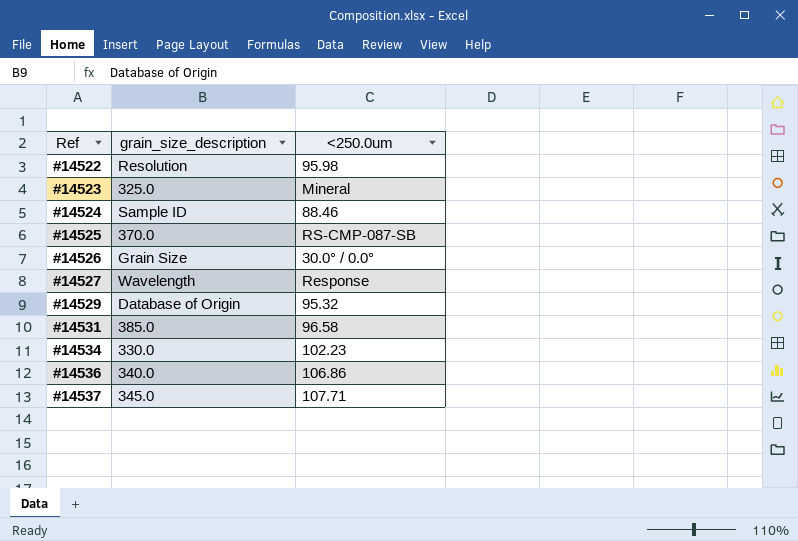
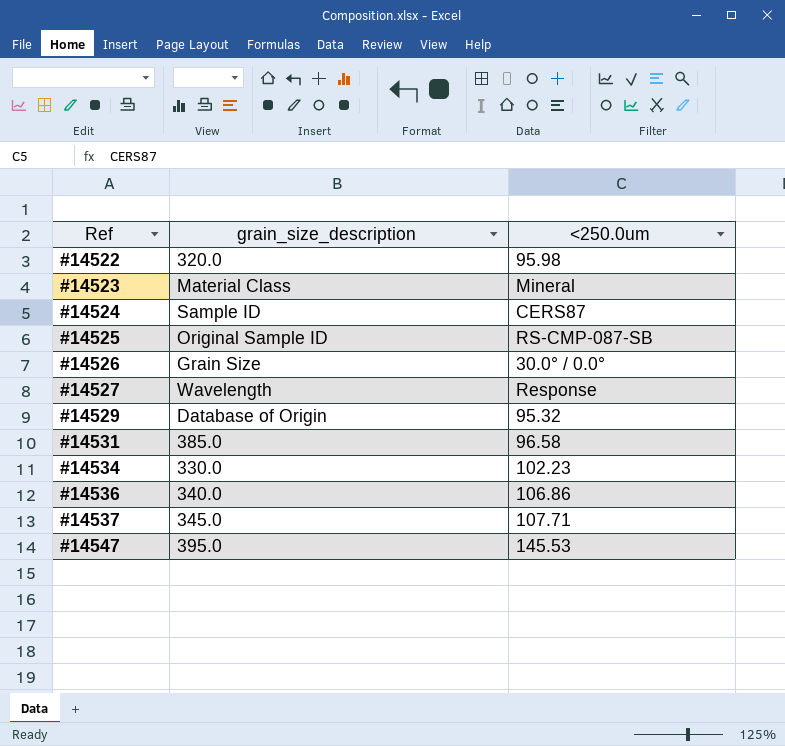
#14522 | grain_size_description: Resolution -> 320.0
#14523 | grain_size_description: 325.0 -> Material Class
#14524 | <250.0um: 88.46 -> CERS87
#14525 | grain_size_description: 370.0 -> Original Sample ID
row #14547: none -> 395.0 | 145.53

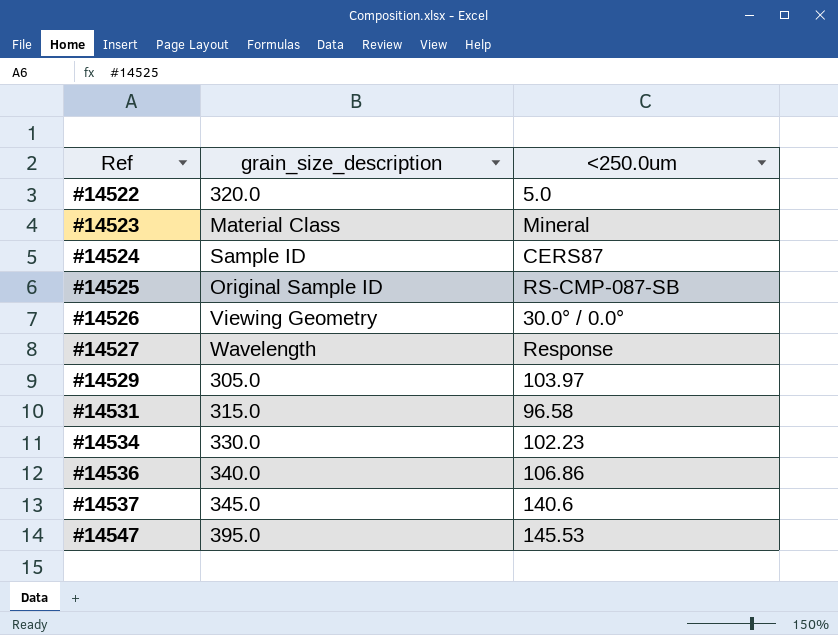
#14522 | <250.0um: 95.98 -> 5.0
#14526 | grain_size_description: Grain Size -> Viewing Geometry
#14529 | grain_size_description: Database of Origin -> 305.0
#14529 | <250.0um: 95.32 -> 103.97
#14531 | grain_size_description: 385.0 -> 315.0
#14537 | <250.0um: 107.71 -> 140.6

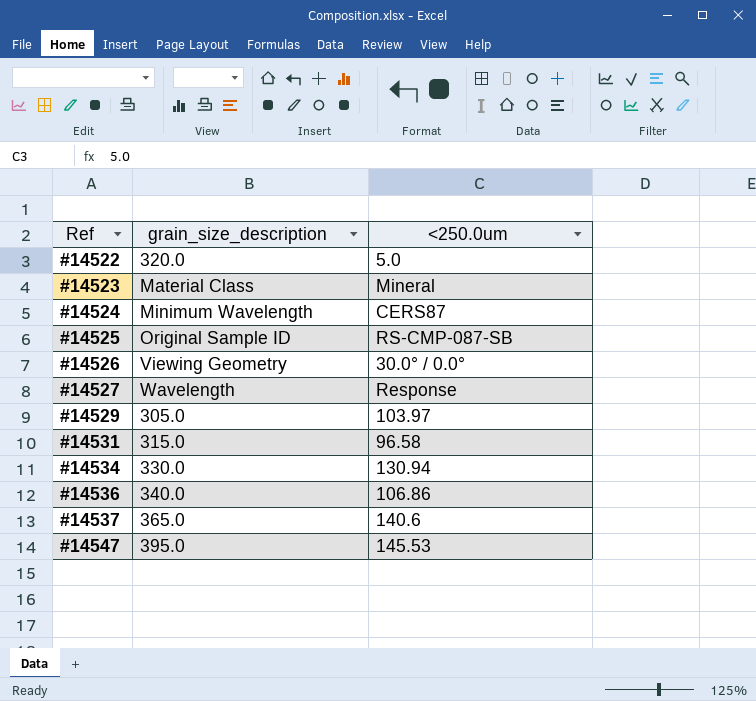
#14524 | grain_size_description: Sample ID -> Minimum Wavelength
#14534 | <250.0um: 102.23 -> 130.94
#14537 | grain_size_description: 345.0 -> 365.0

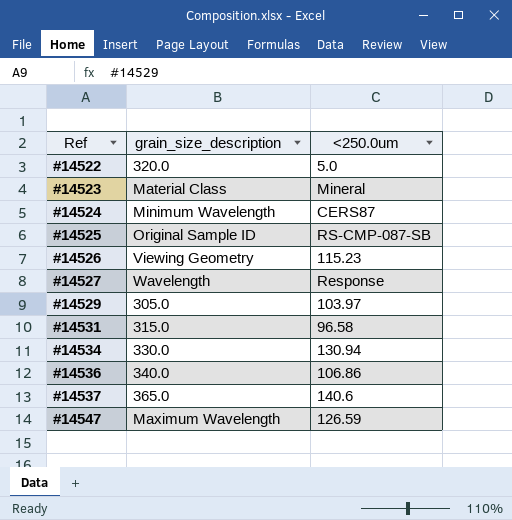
#14526 | <250.0um: 30.0° / 0.0° -> 115.23
#14547 | grain_size_description: 395.0 -> Maximum Wavelength
#14547 | <250.0um: 145.53 -> 126.59

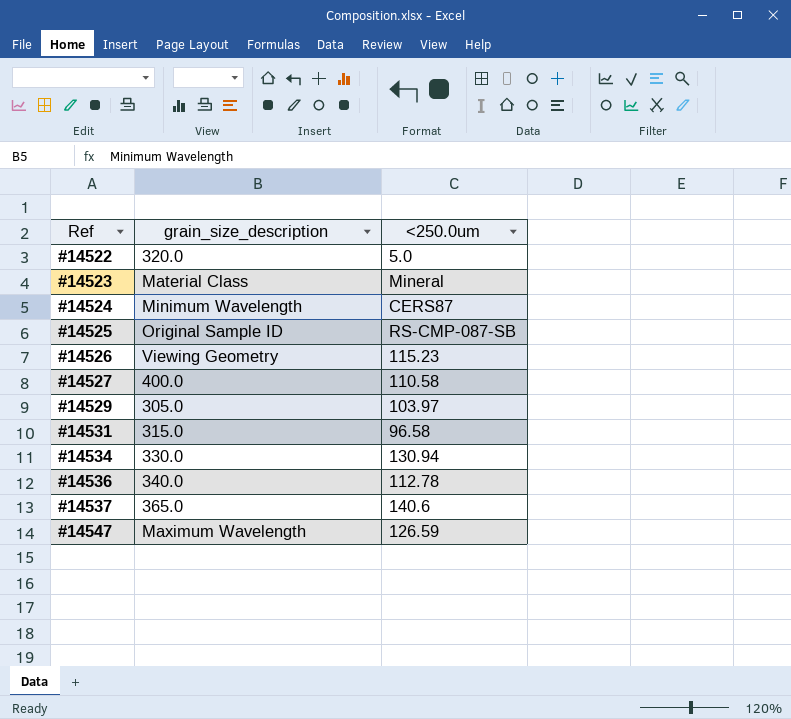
#14527 | grain_size_description: Wavelength -> 400.0
#14527 | <250.0um: Response -> 110.58
#14536 | <250.0um: 106.86 -> 112.78

